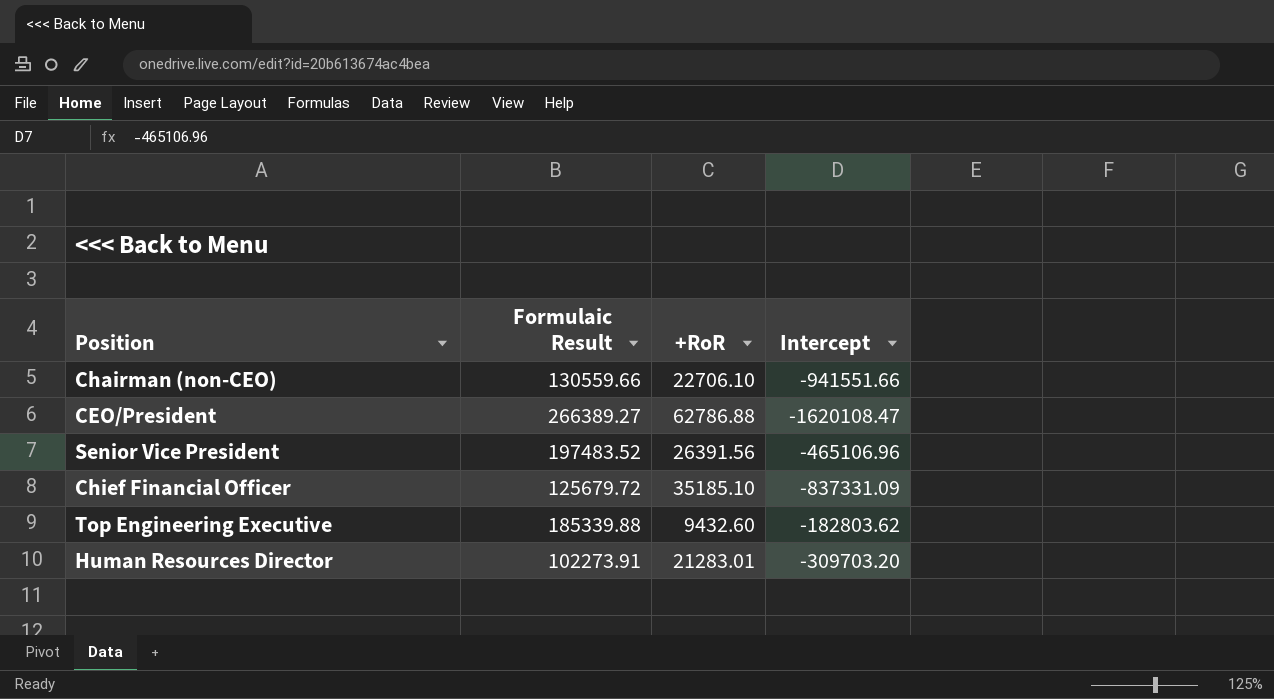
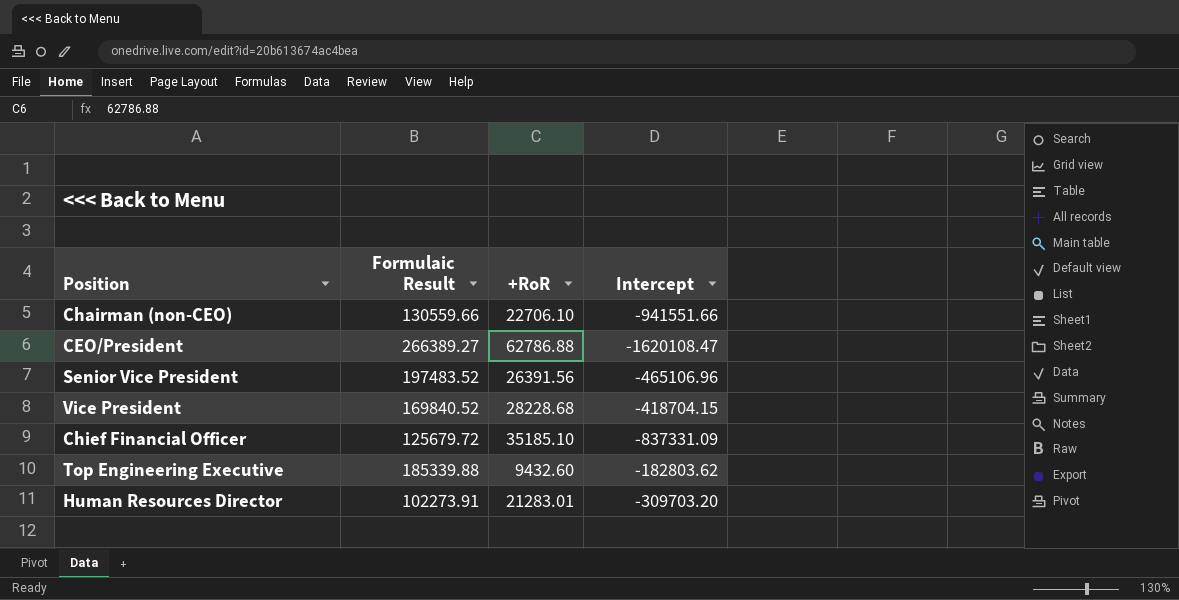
row Vice President: none -> 169840.52 | 28228.68 | -418704.15

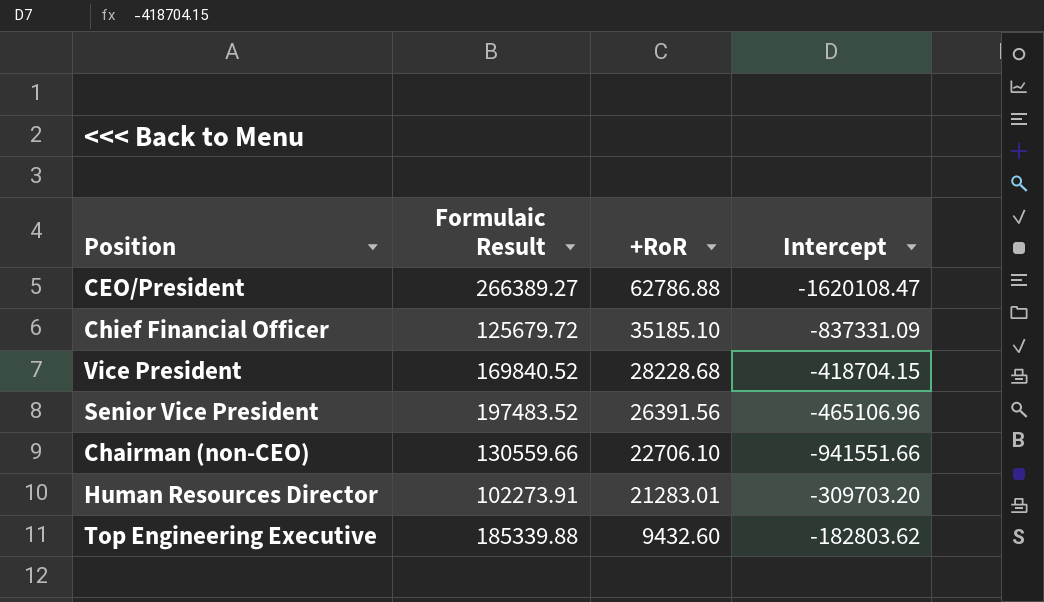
row order: none -> +RoR descending

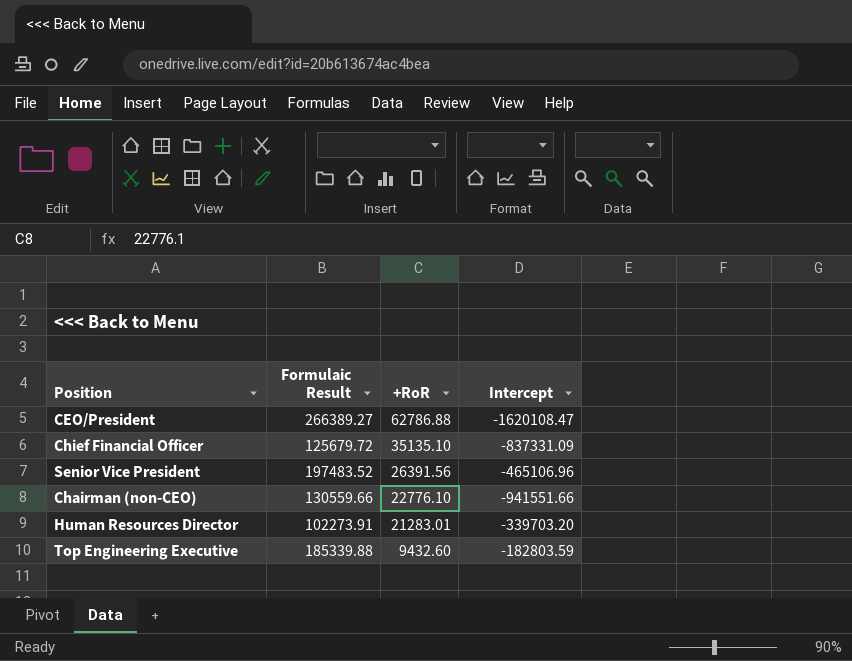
row Vice President: 169840.52 | 28228.68 | -418704.15 -> none
Chief Financial Officer | +RoR: 35185.10 -> 35135.10
Chairman (non-CEO) | +RoR: 22706.10 -> 22776.10
Human Resources Director | Intercept: -309703.20 -> -339703.20
Top Engineering Executive | Intercept: -182803.62 -> -182803.59

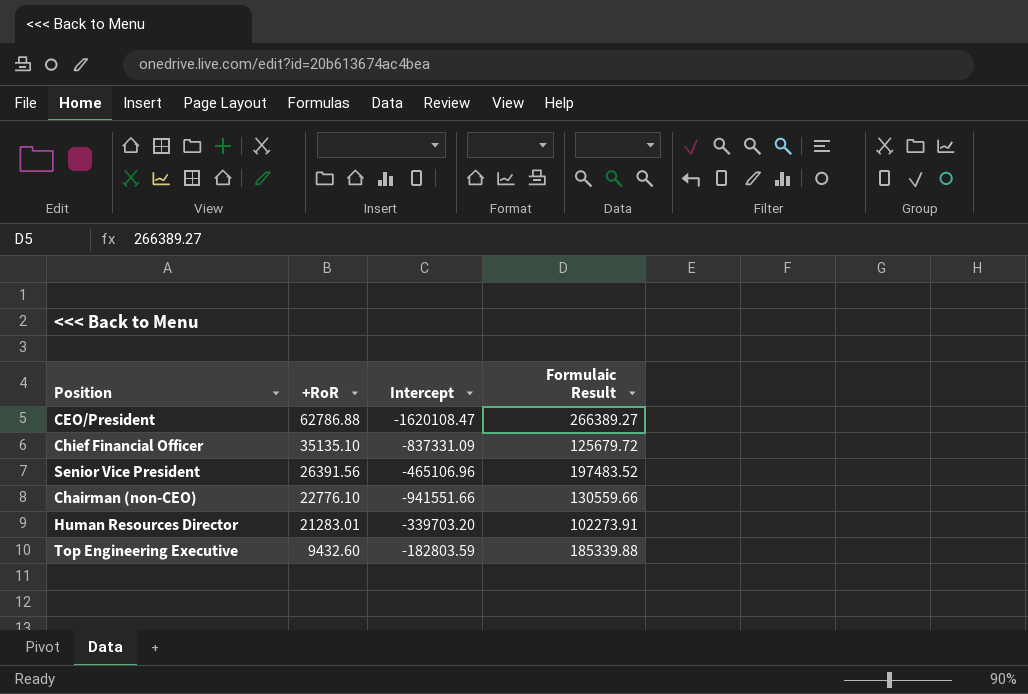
column Formulaic Result | position: 2 -> 4

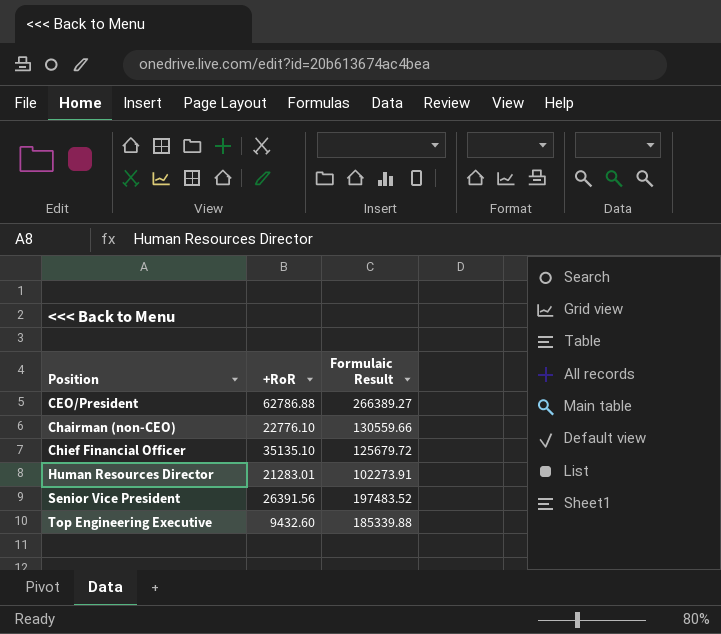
row order: +RoR descending -> Position ascending
column Intercept | position: 3 -> none

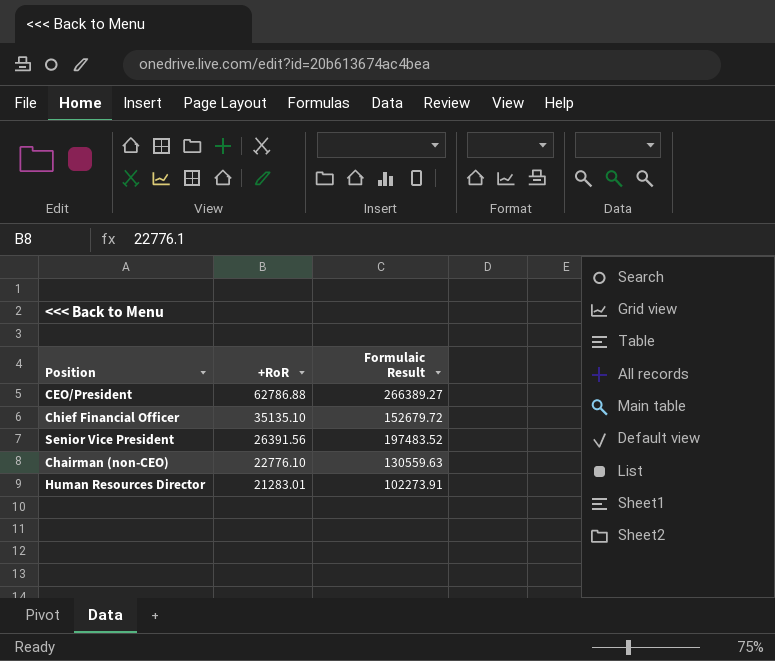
row order: Position ascending -> +RoR descending
row Top Engineering Executive: 9432.60 | 185339.88 -> none
Chief Financial Officer | Formulaic Result: 125679.72 -> 152679.72
Chairman (non-CEO) | Formulaic Result: 130559.66 -> 130559.63

